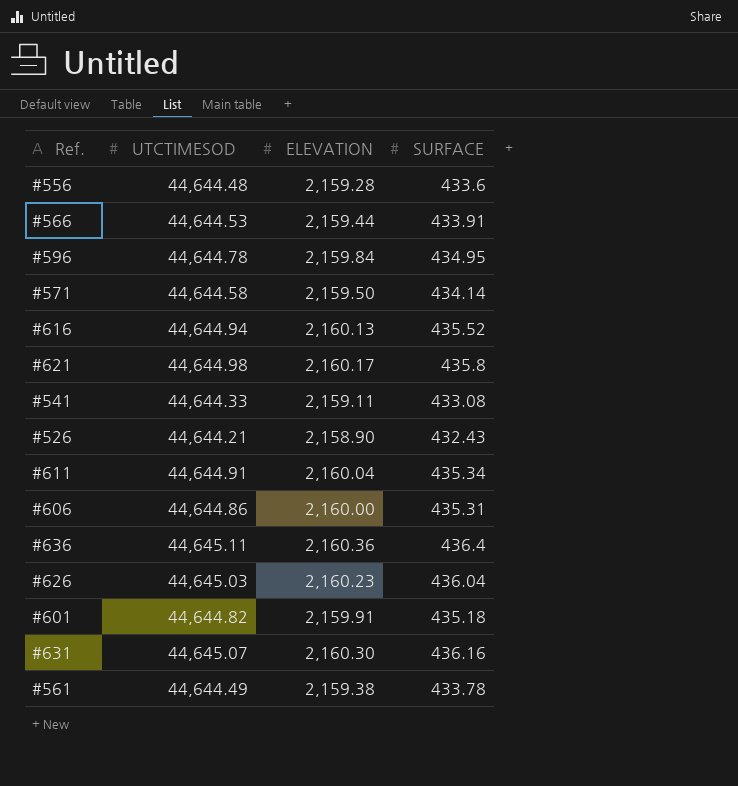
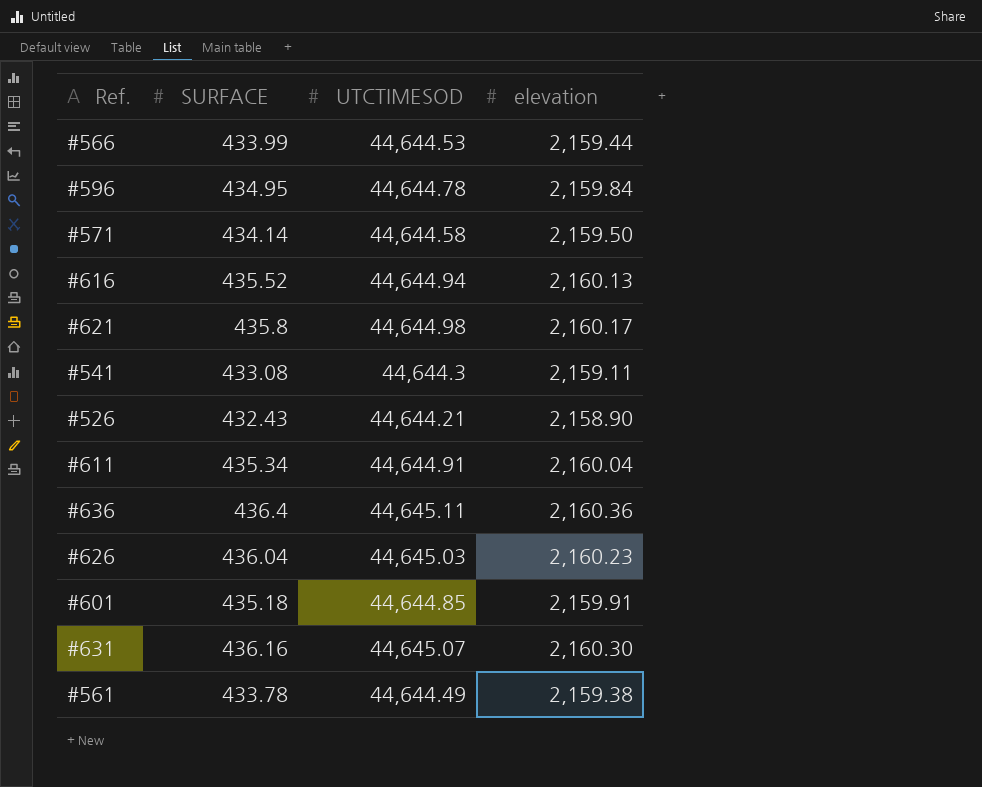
column SURFACE | position: 4 -> 2
column name: ELEVATION -> elevation
row #556: 44,644.48 | 2,159.28 | 433.6 -> none
row #606: 44,644.86 | 2,160.00 | 435.31 -> none
#566 | SURFACE: 433.91 -> 433.99
#541 | UTCTIMESOD: 44,644.33 -> 44,644.3
#601 | UTCTIMESOD: 44,644.82 -> 44,644.85

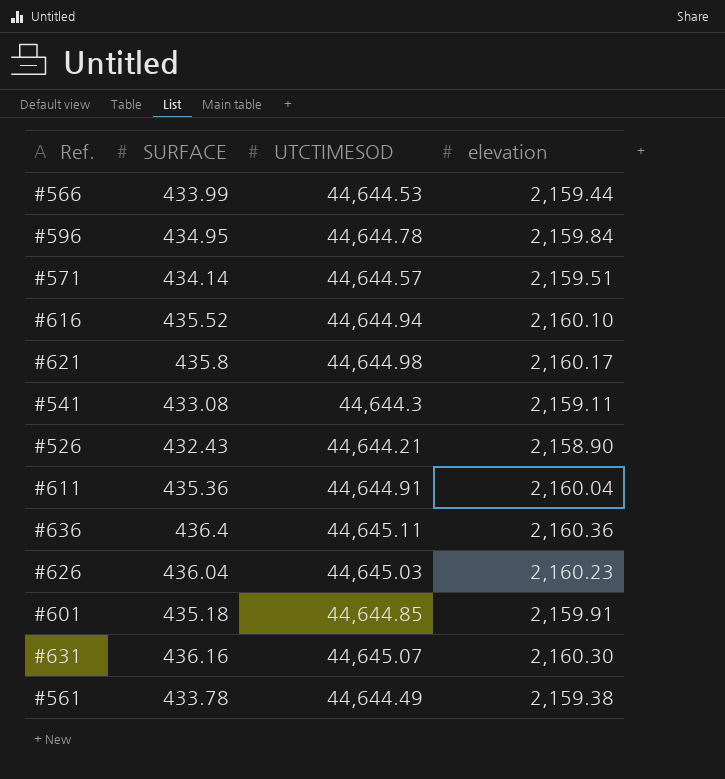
#571 | UTCTIMESOD: 44,644.58 -> 44,644.57
#571 | elevation: 2,159.50 -> 2,159.51
#616 | elevation: 2,160.13 -> 2,160.10
#611 | SURFACE: 435.34 -> 435.36

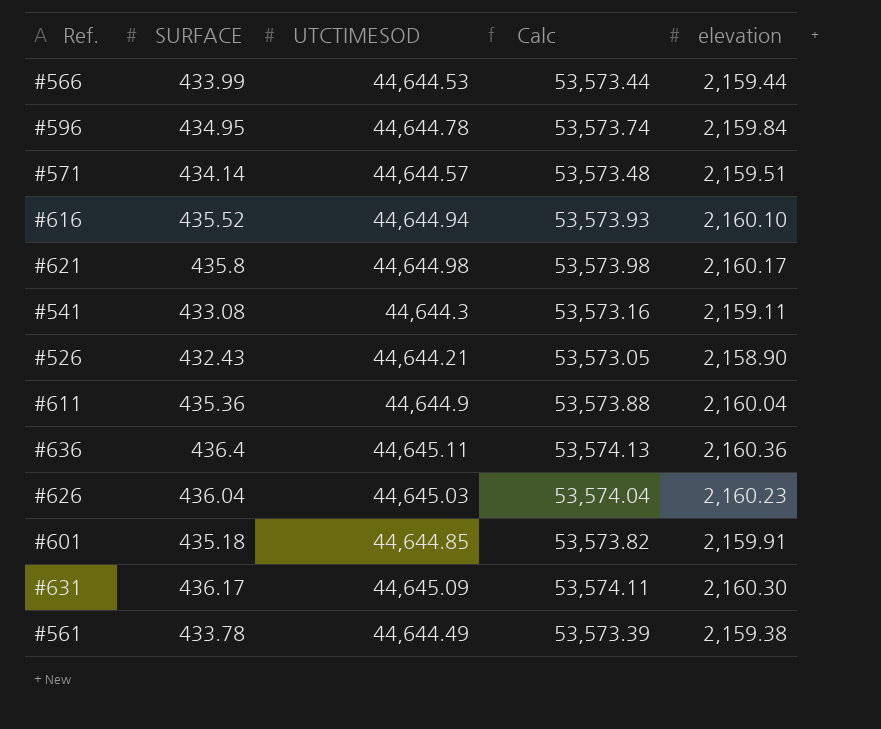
column Calc | formula: none -> [UTCTIMESOD] * 1.2
#611 | UTCTIMESOD: 44,644.91 -> 44,644.9
#631 | SURFACE: 436.16 -> 436.17
#631 | UTCTIMESOD: 44,645.07 -> 44,645.09

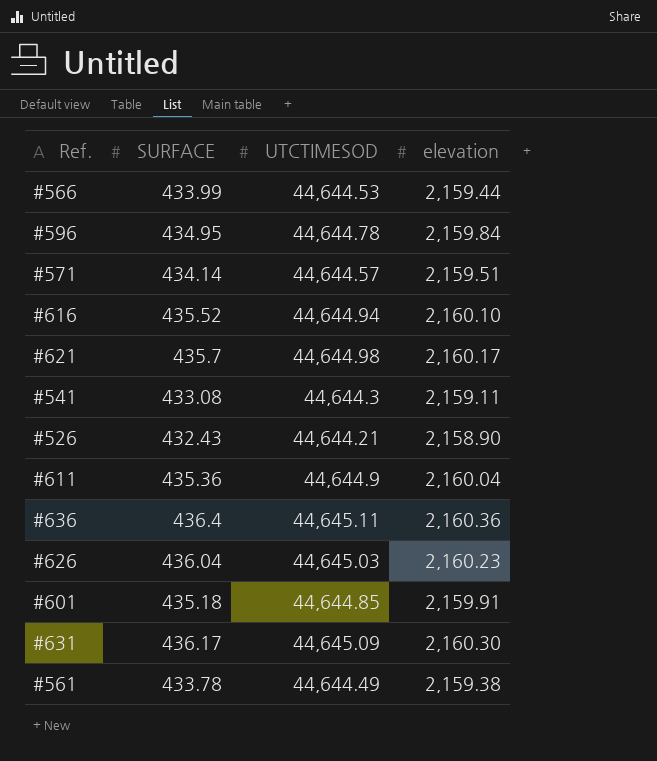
column Calc | formula: [UTCTIMESOD] * 1.2 -> none
#621 | SURFACE: 435.8 -> 435.7

